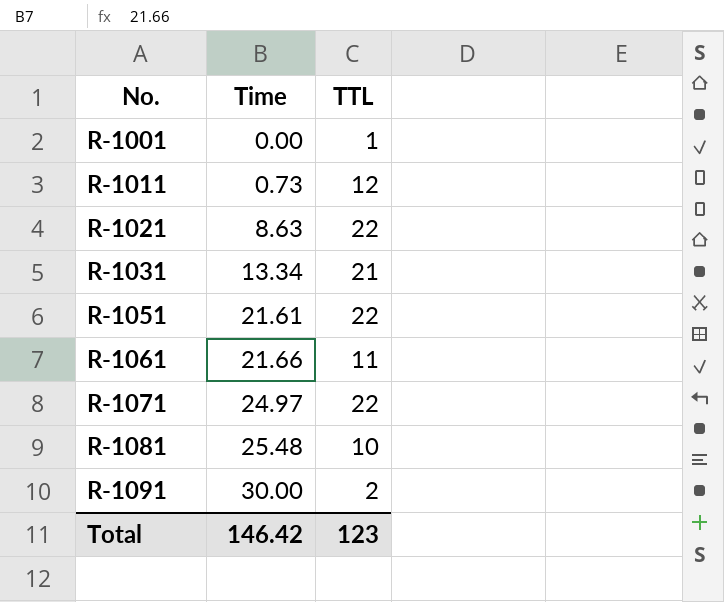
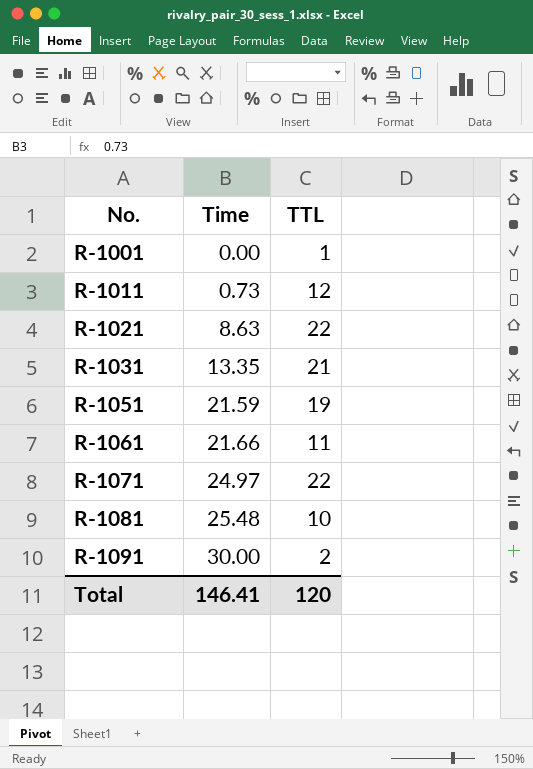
R-1031 | Time: 13.34 -> 13.35
R-1051 | Time: 21.61 -> 21.59
R-1051 | TTL: 22 -> 19
Total | Time: 146.42 -> 146.41
Total | TTL: 123 -> 120

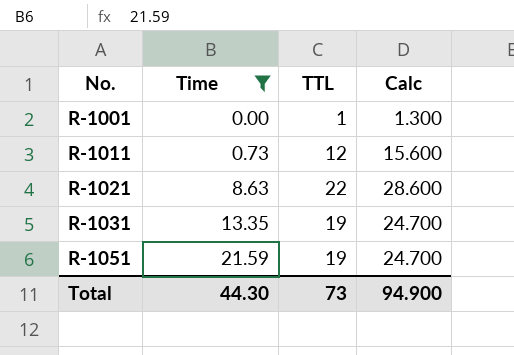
filter: none -> Time <= 21.59
column Calc | formula: none -> [TTL] * 1.3
R-1031 | TTL: 21 -> 19
Total | Time: 146.41 -> 44.30
Total | TTL: 120 -> 73

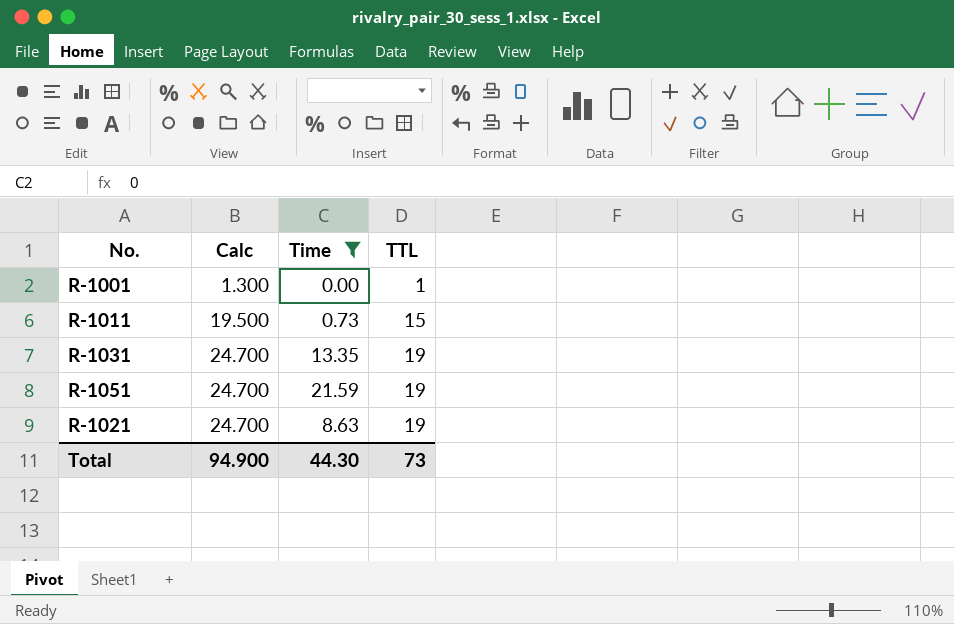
row order: No. ascending -> Calc ascending
column Calc | position: 4 -> 2
R-1011 | Calc: 15.600 -> 19.500
R-1011 | TTL: 12 -> 15
R-1021 | Calc: 28.600 -> 24.700
R-1021 | TTL: 22 -> 19

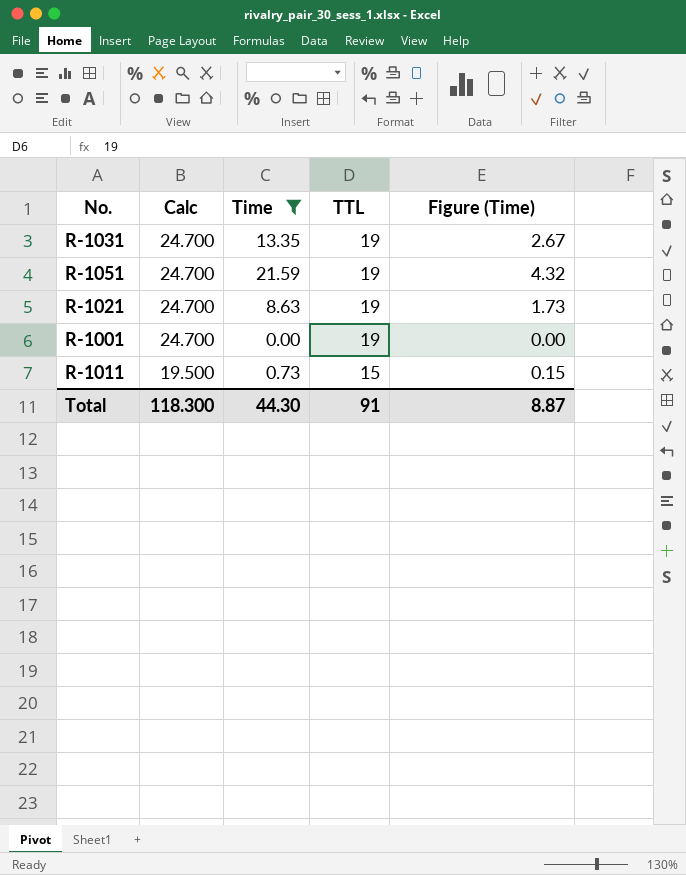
row order: Calc ascending -> Calc descending
column Figure (Time) | formula: none -> [Time] * 0.2
R-1001 | Calc: 1.300 -> 24.700
R-1001 | TTL: 1 -> 19
Total | Calc: 94.900 -> 118.300
Total | TTL: 73 -> 91

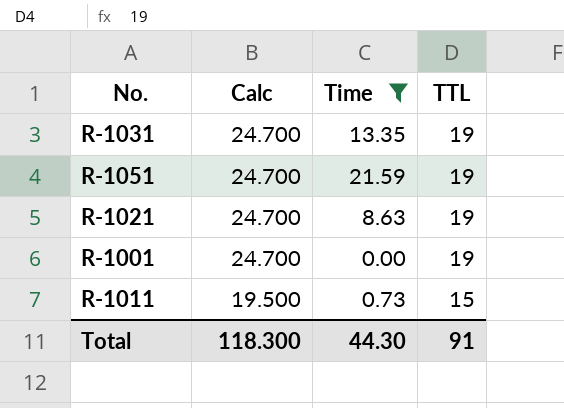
column Figure (Time) | formula: [Time] * 0.2 -> none

